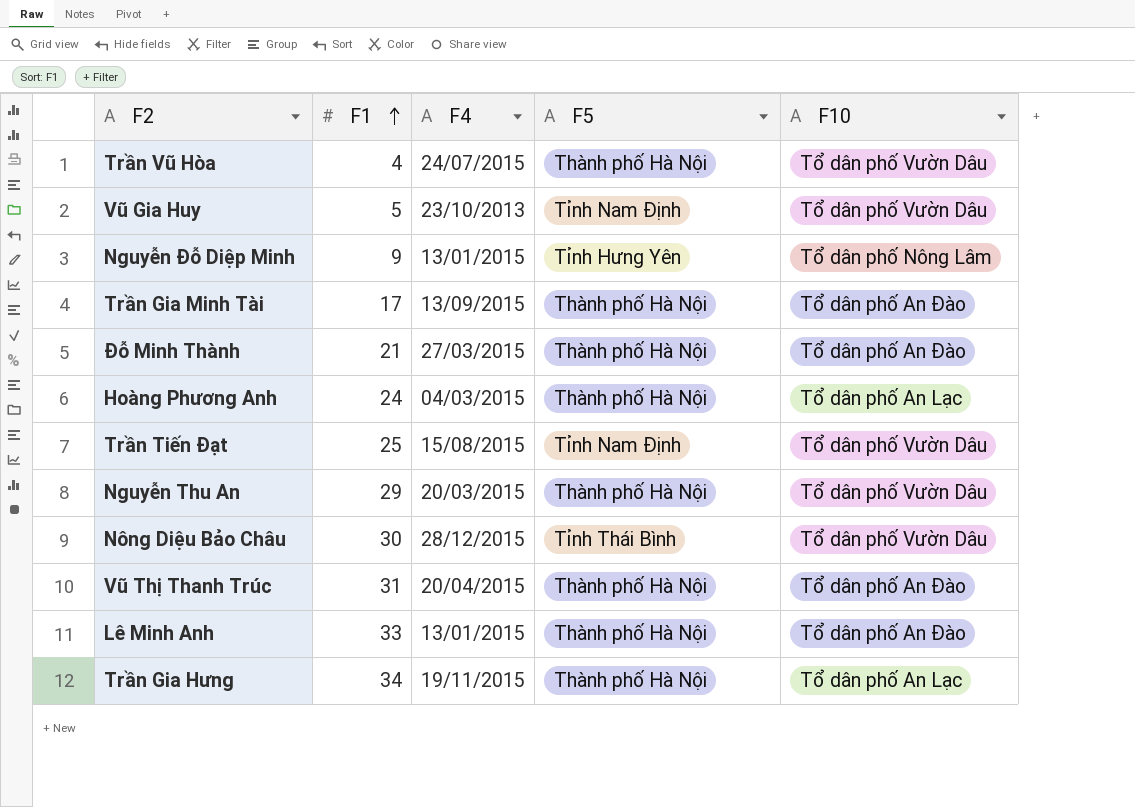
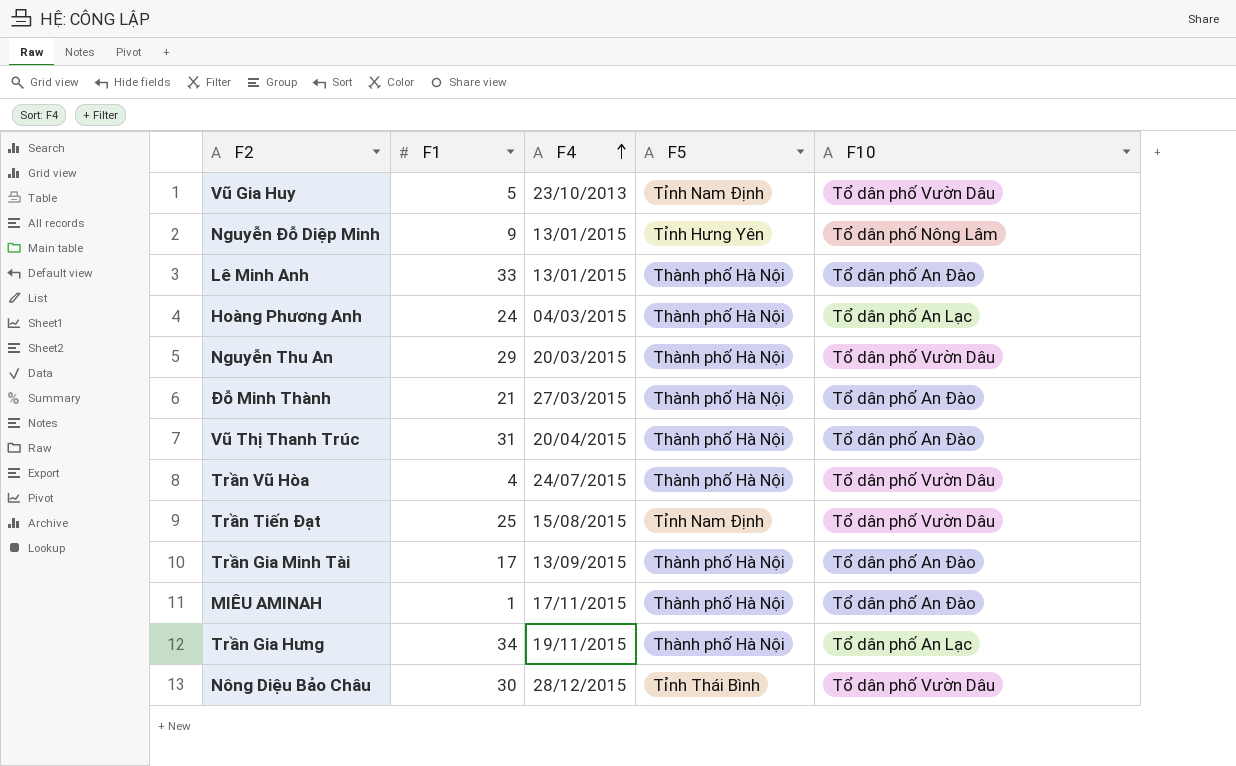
row order: F1 ascending -> F4 ascending
row MIÊU AMINAH: none -> 1 | 17/11/2015 | Thành phố Hà Nội | Tổ dân phố An Đào

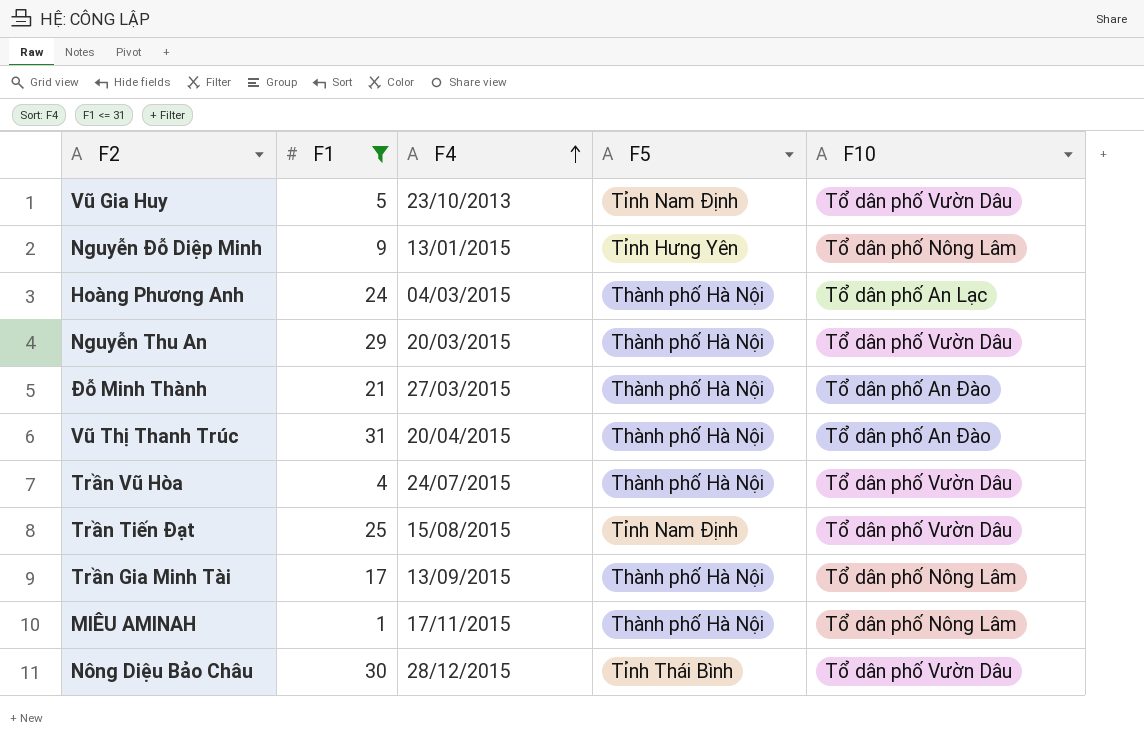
filter: none -> F1 <= 31
Trần Gia Minh Tài | F10: Tổ dân phố An Đào -> Tổ dân phố Nông Lâm
MIÊU AMINAH | F10: Tổ dân phố An Đào -> Tổ dân phố Nông Lâm

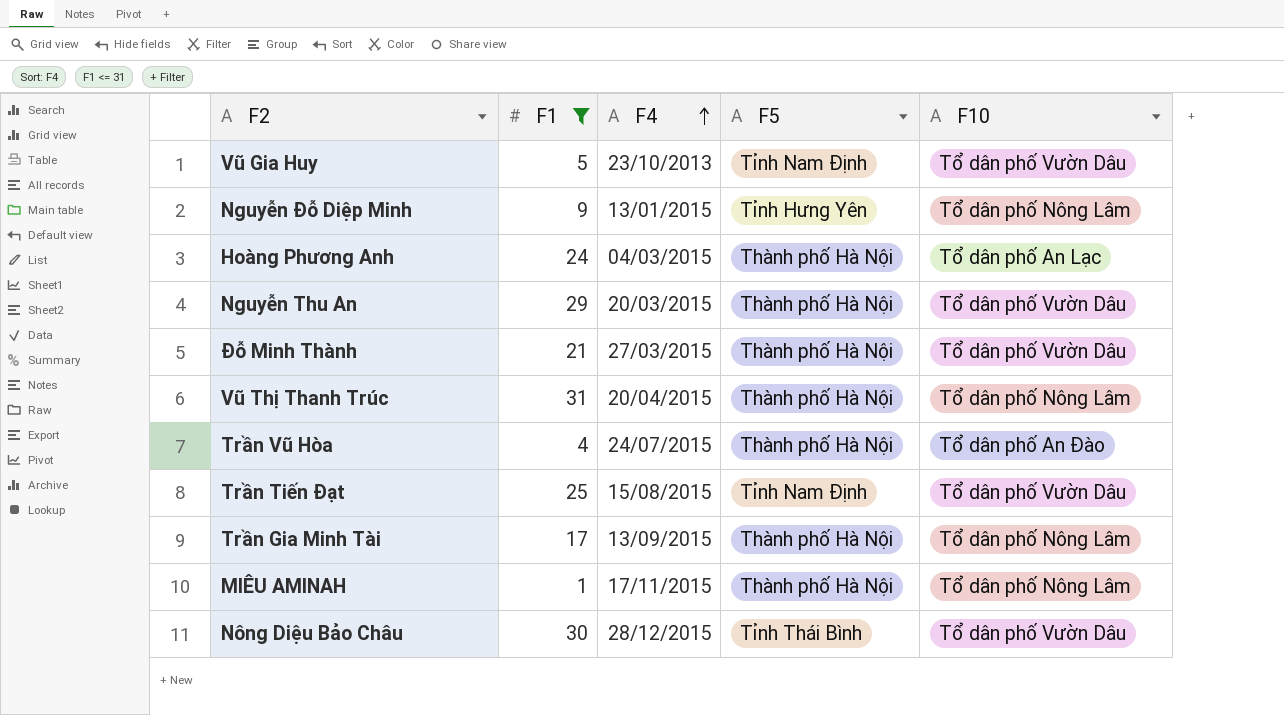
Đỗ Minh Thành | F10: Tổ dân phố An Đào -> Tổ dân phố Vườn Dâu
Vũ Thị Thanh Trúc | F10: Tổ dân phố An Đào -> Tổ dân phố Nông Lâm
Trần Vũ Hòa | F10: Tổ dân phố Vườn Dâu -> Tổ dân phố An Đào

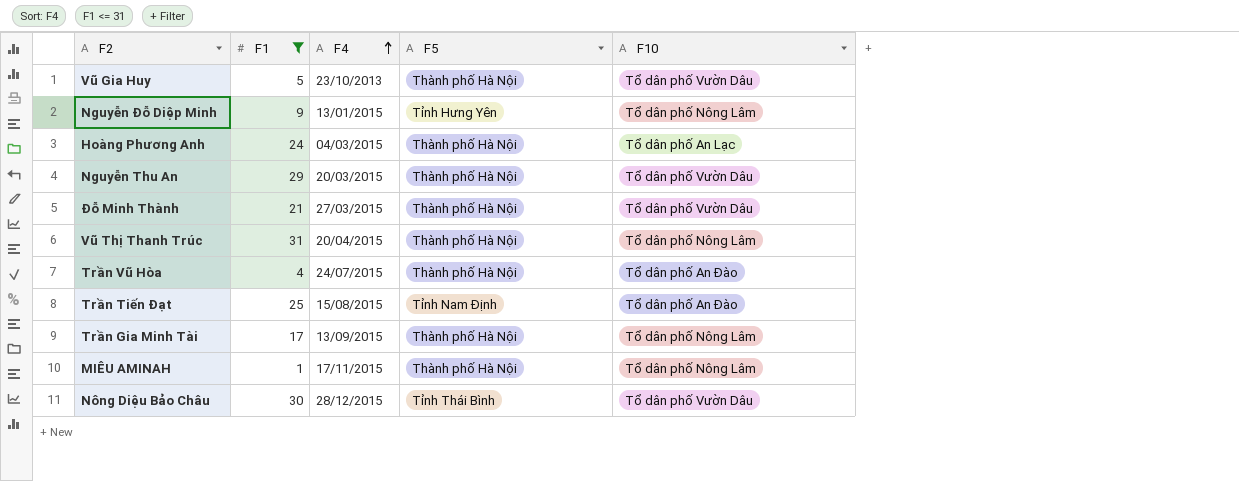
Vũ Gia Huy | F5: Tỉnh Nam Định -> Thành phố Hà Nội
Trần Tiến Đạt | F10: Tổ dân phố Vườn Dâu -> Tổ dân phố An Đào

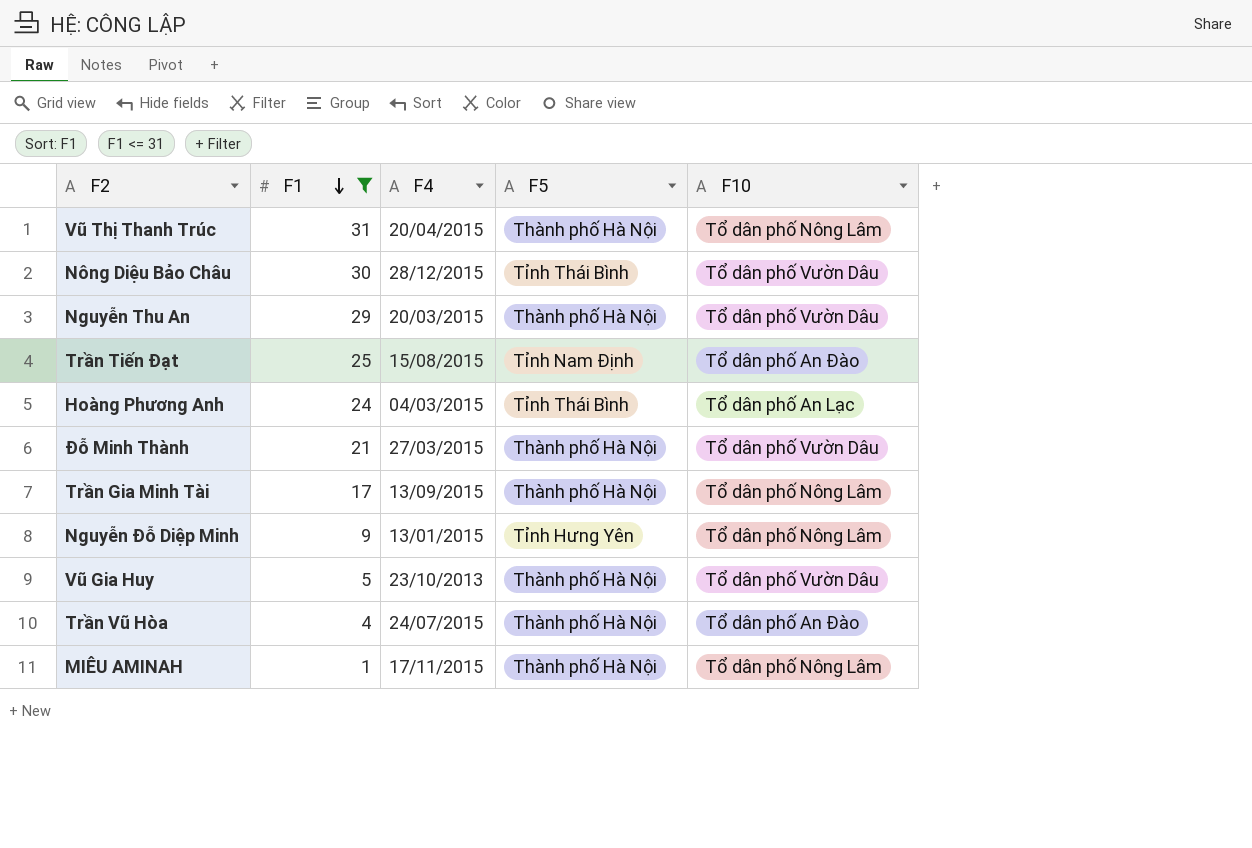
row order: F4 ascending -> F1 descending
Hoàng Phương Anh | F5: Thành phố Hà Nội -> Tỉnh Thái Bình

